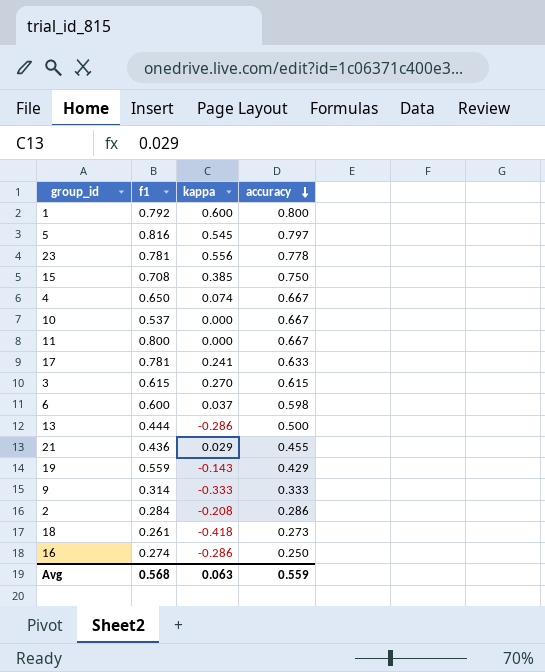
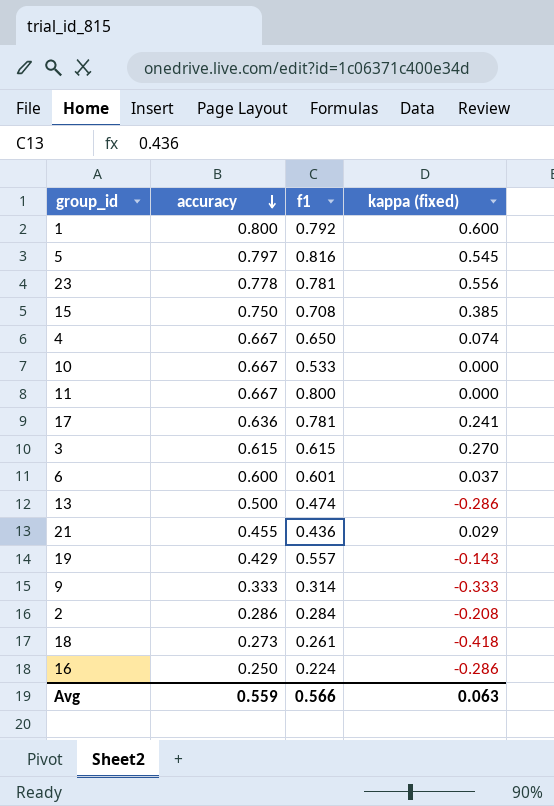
column accuracy | position: 4 -> 2
column name: kappa -> kappa (fixed)
10 | f1: 0.537 -> 0.533
17 | accuracy: 0.633 -> 0.636
6 | accuracy: 0.598 -> 0.600
6 | f1: 0.600 -> 0.601
13 | f1: 0.444 -> 0.474
19 | f1: 0.559 -> 0.557
16 | f1: 0.274 -> 0.224
Avg | f1: 0.568 -> 0.566

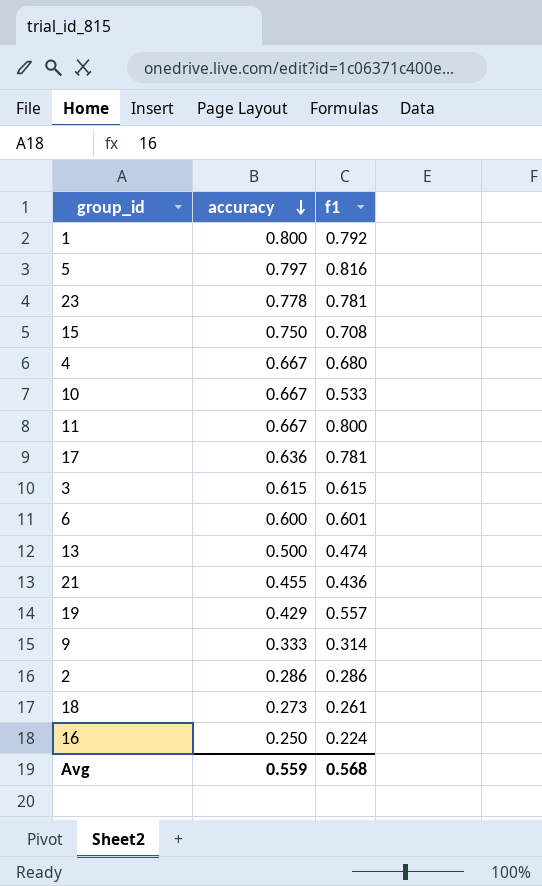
column kappa (fixed) | position: 4 -> none
4 | f1: 0.650 -> 0.680
2 | f1: 0.284 -> 0.286
Avg | f1: 0.566 -> 0.568

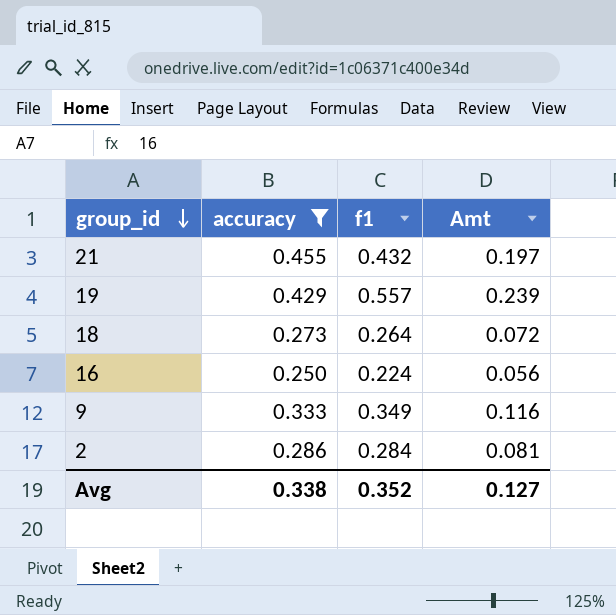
filter: none -> accuracy <= 0.455
row order: accuracy descending -> group_id descending
column Amt | formula: none -> [accuracy] * [f1]
21 | f1: 0.436 -> 0.432
18 | f1: 0.261 -> 0.264
9 | f1: 0.314 -> 0.349
2 | f1: 0.286 -> 0.284
Avg | accuracy: 0.559 -> 0.338
Avg | f1: 0.568 -> 0.352

